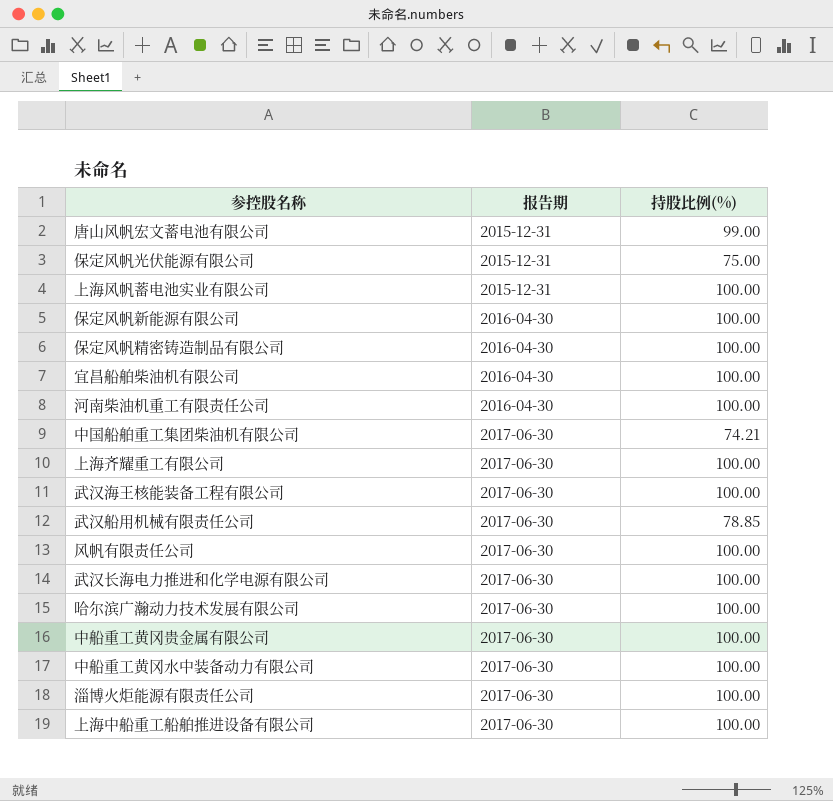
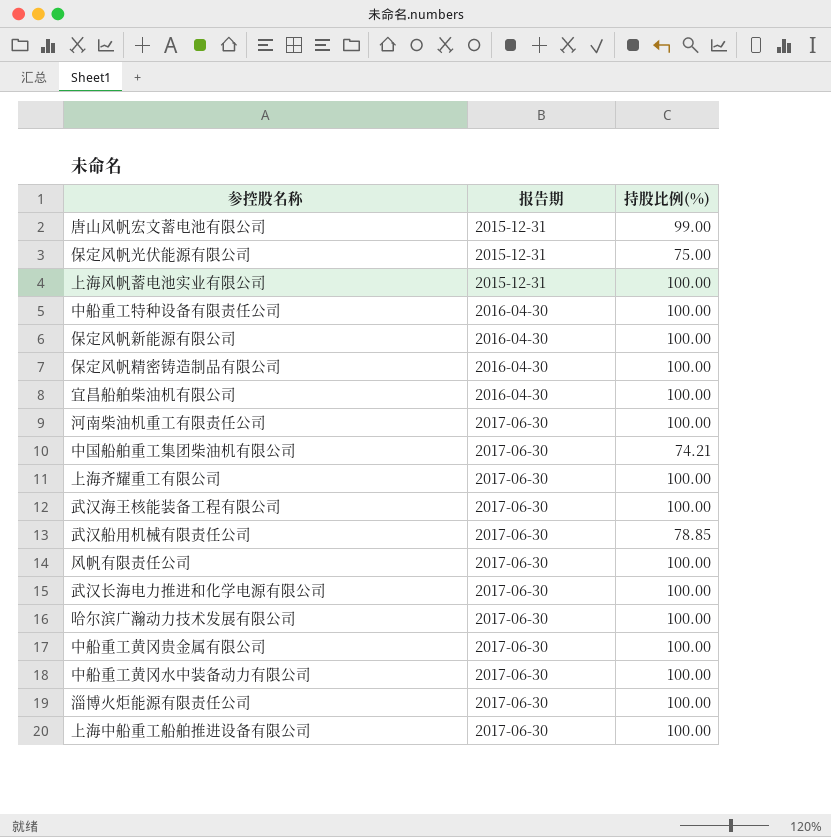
row 中船重工特种设备有限责任公司: none -> 2016-04-30 | 100.00
河南柴油机重工有限责任公司 | 报告期: 2016-04-30 -> 2017-06-30

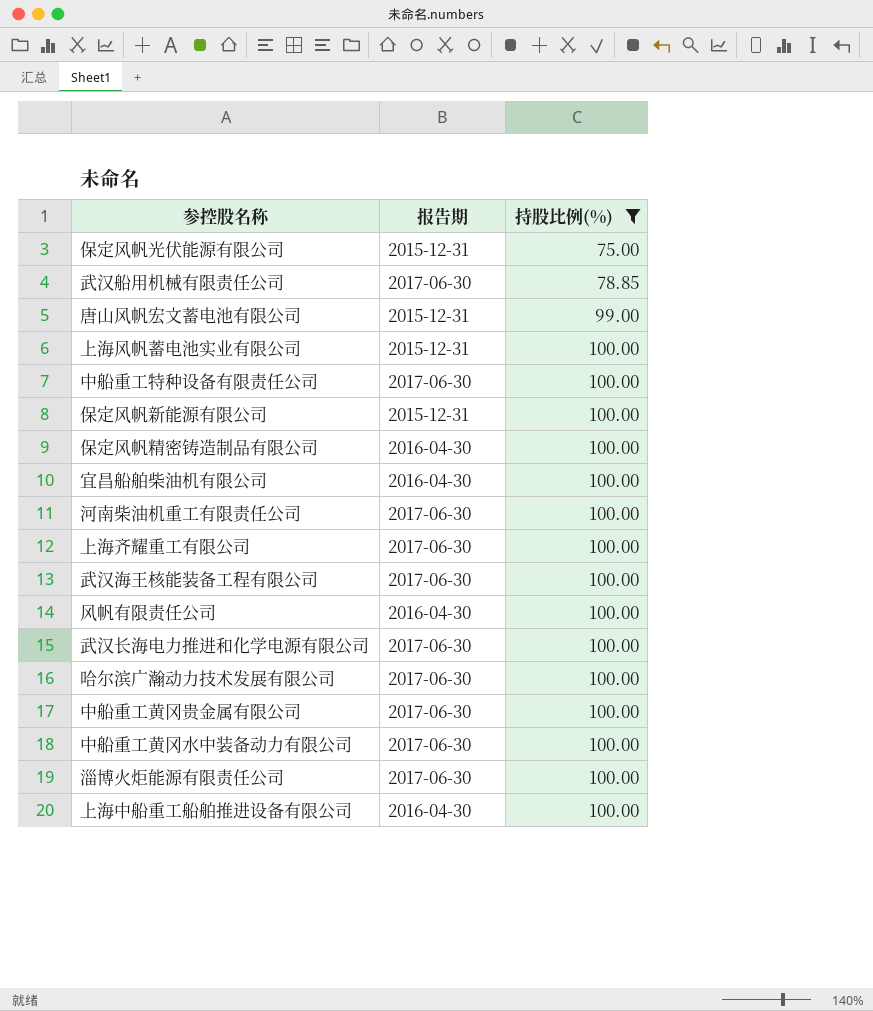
filter: none -> 持股比例(%) != 74.21
row order: 报告期 ascending -> 持股比例(%) ascending
中船重工特种设备有限责任公司 | 报告期: 2016-04-30 -> 2017-06-30
保定风帆新能源有限公司 | 报告期: 2016-04-30 -> 2015-12-31
风帆有限责任公司 | 报告期: 2017-06-30 -> 2016-04-30
上海中船重工船舶推进设备有限公司 | 报告期: 2017-06-30 -> 2016-04-30

